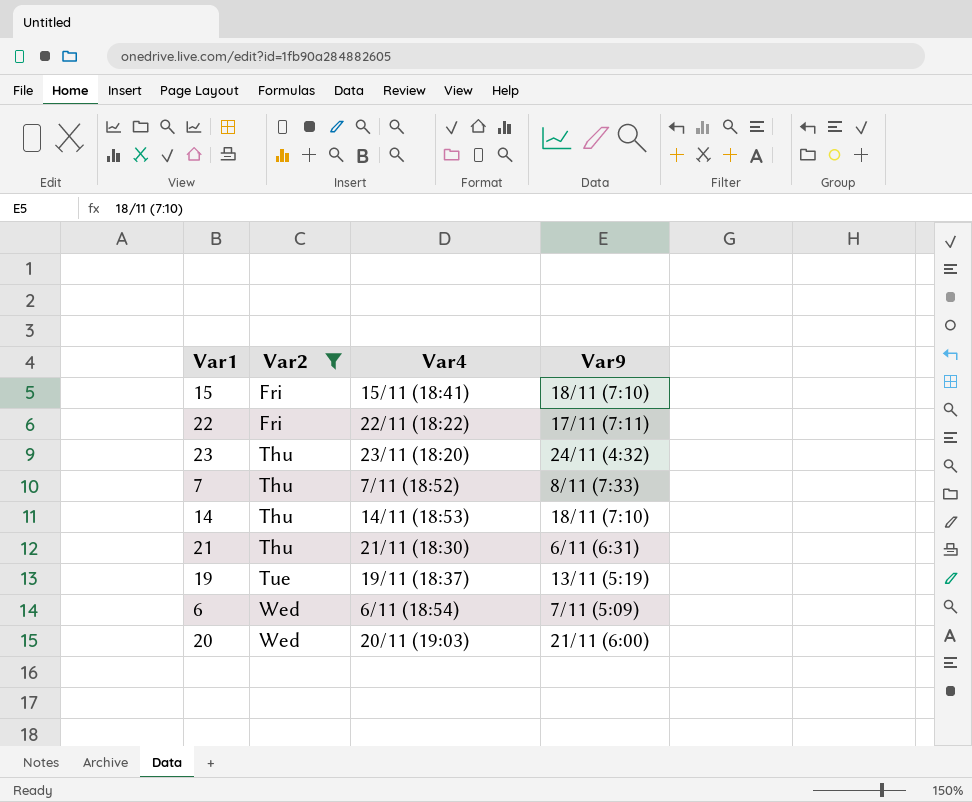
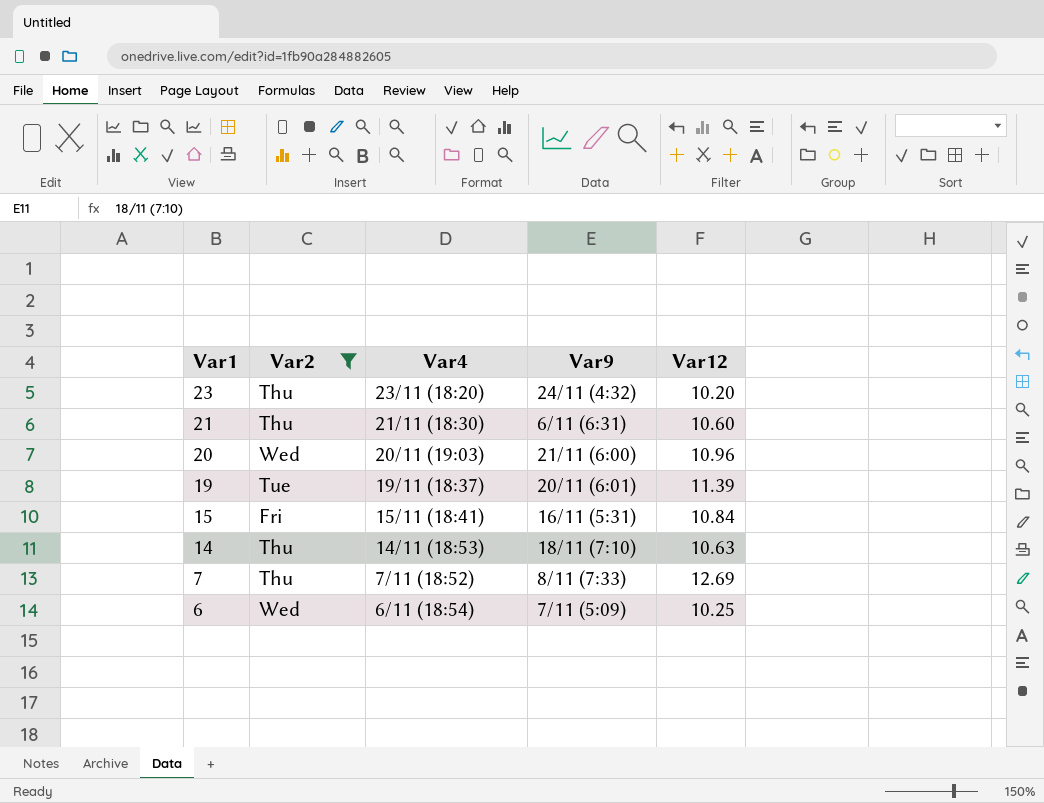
row order: Var2 ascending -> Var1 descending
column Var12 | position: none -> 5
row 22: Fri | 22/11 (18:22) | 17/11 (7:11) -> none
19 | Var9: 13/11 (5:19) -> 20/11 (6:01)
15 | Var9: 18/11 (7:10) -> 16/11 (5:31)

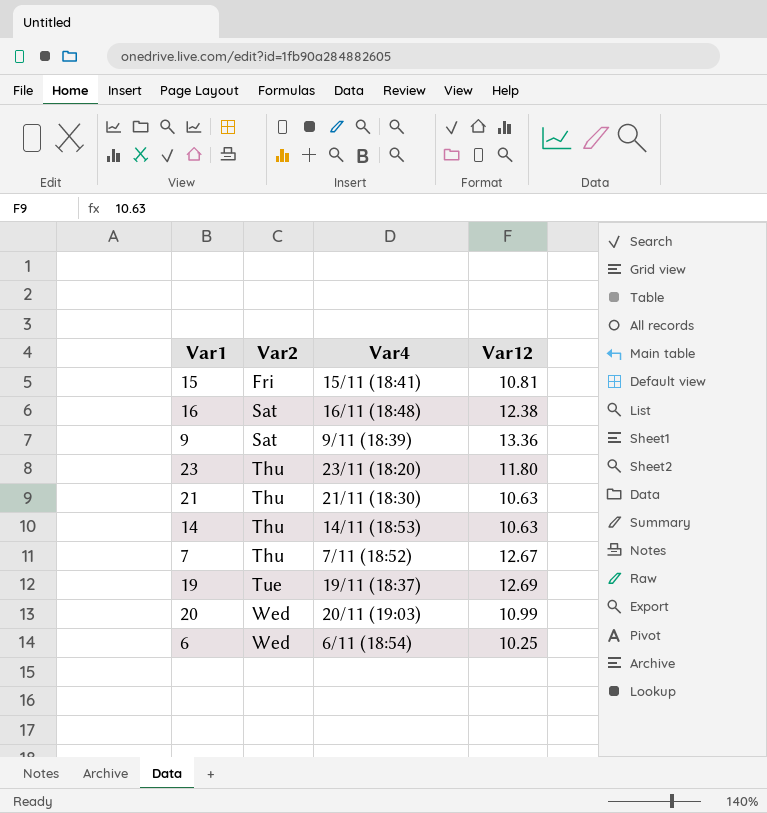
filter: Var2 != Sat -> none
row order: Var1 descending -> Var2 ascending
column Var9 | position: 4 -> none
15 | Var12: 10.84 -> 10.81
23 | Var12: 10.20 -> 11.80
21 | Var12: 10.60 -> 10.63
7 | Var12: 12.69 -> 12.67
19 | Var12: 11.39 -> 12.69
20 | Var12: 10.96 -> 10.99

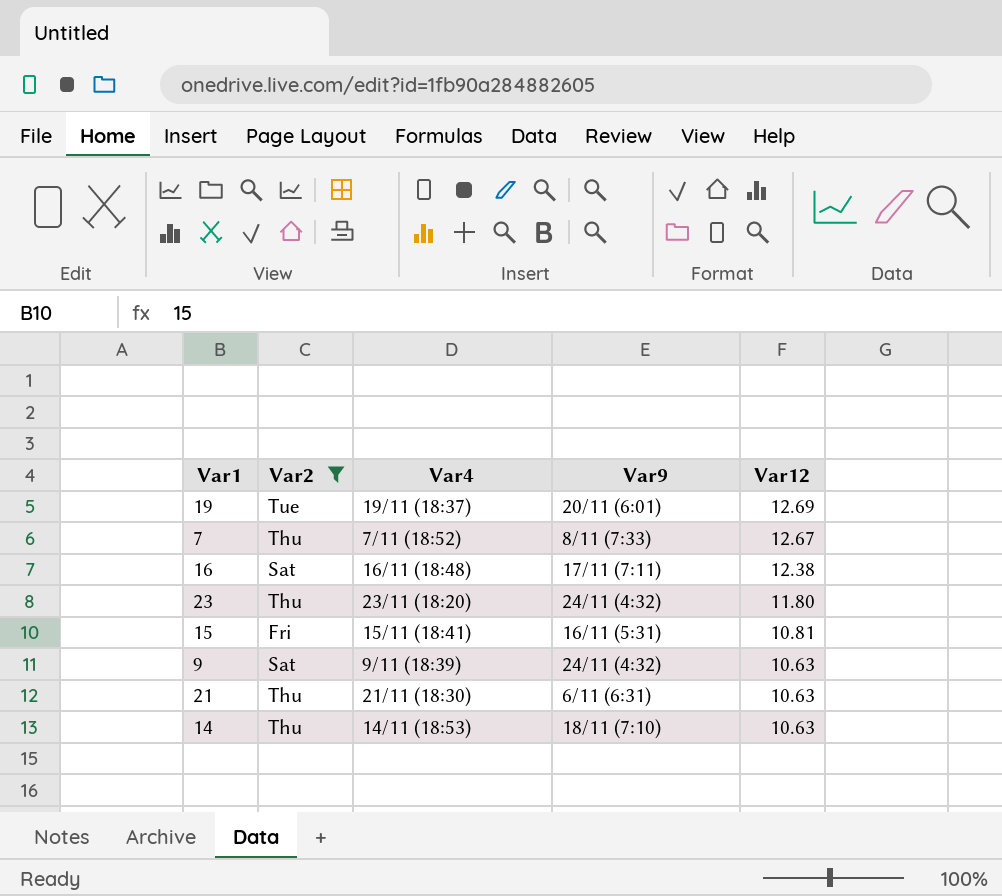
filter: none -> Var2 != Wed
row order: Var2 ascending -> Var12 descending
column Var9 | position: none -> 4
9 | Var12: 13.36 -> 10.63

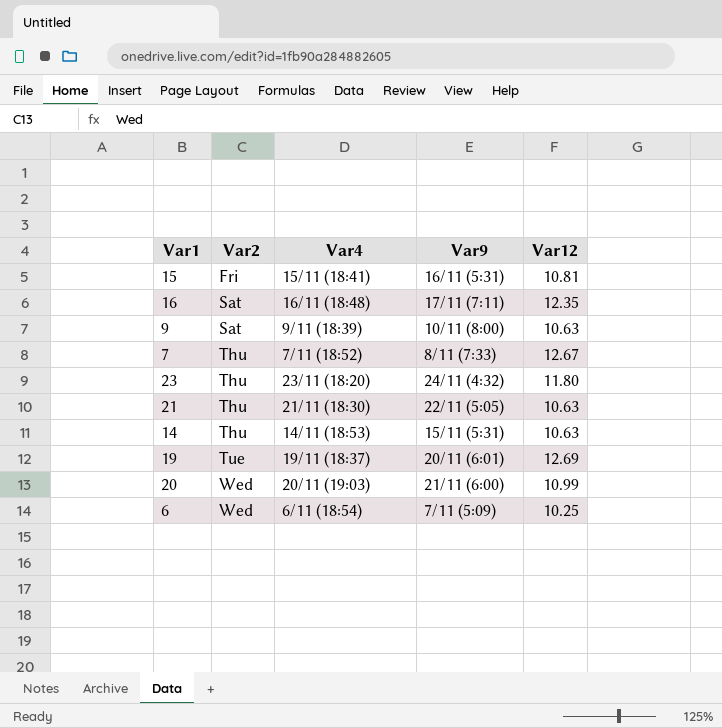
filter: Var2 != Wed -> none
row order: Var12 descending -> Var2 ascending
16 | Var12: 12.38 -> 12.35
9 | Var9: 24/11 (4:32) -> 10/11 (8:00)
21 | Var9: 6/11 (6:31) -> 22/11 (5:05)
14 | Var9: 18/11 (7:10) -> 15/11 (5:31)

